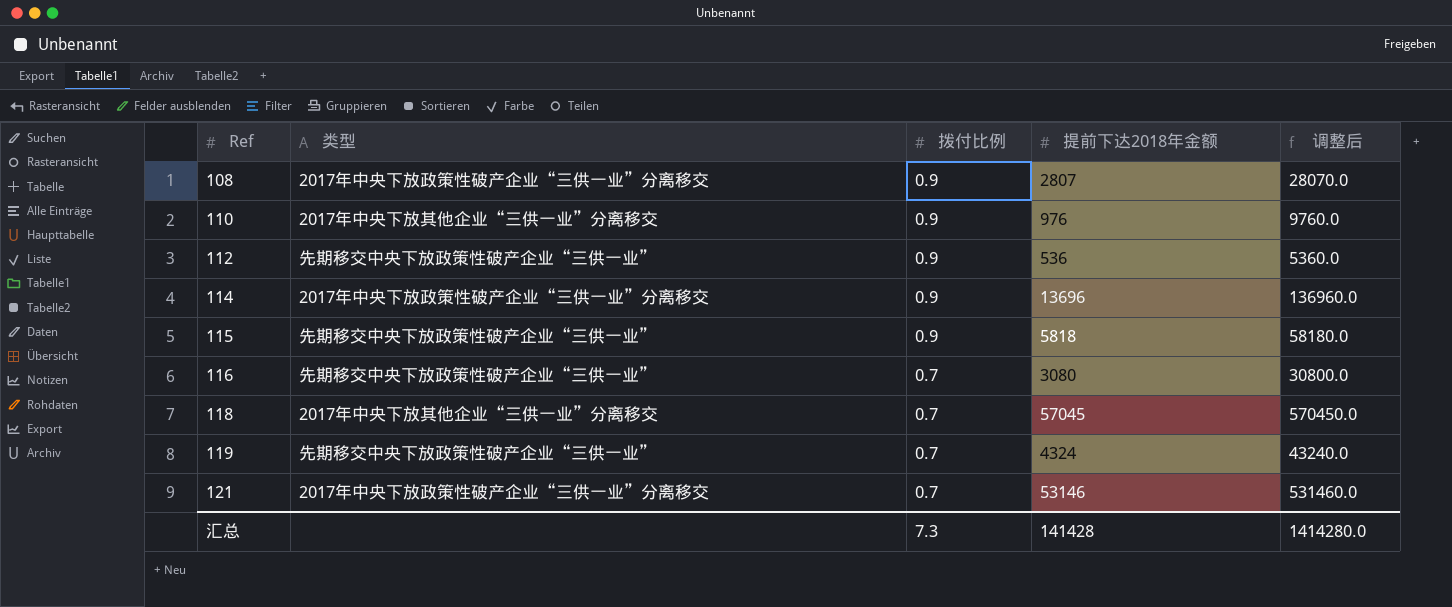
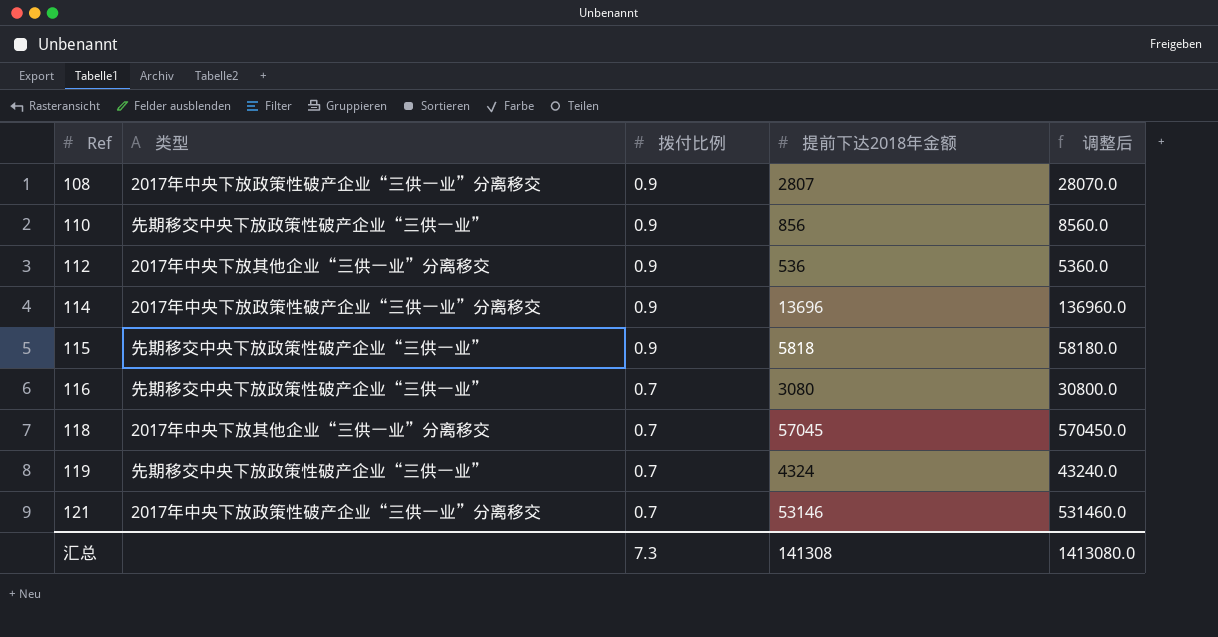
110 | 类型: 2017年中央下放其他企业“三供一业”分离移交 -> 先期移交中央下放政策性破产企业“三供一业”
110 | 提前下达2018年金额: 976 -> 856
110 | 调整后: 9760.0 -> 8560.0
112 | 类型: 先期移交中央下放政策性破产企业“三供一业” -> 2017年中央下放其他企业“三供一业”分离移交
汇总 | 提前下达2018年金额: 141428 -> 141308
汇总 | 调整后: 1414280.0 -> 1413080.0

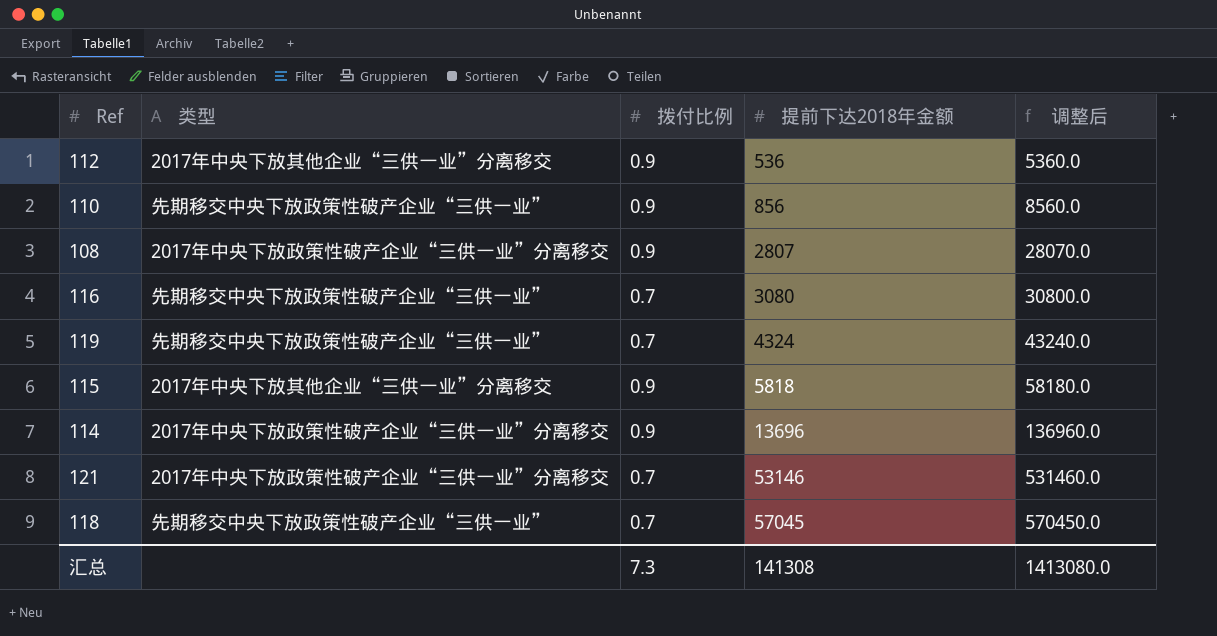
row order: Ref ascending -> 提前下达2018年金额 ascending
115 | 类型: 先期移交中央下放政策性破产企业“三供一业” -> 2017年中央下放其他企业“三供一业”分离移交
118 | 类型: 2017年中央下放其他企业“三供一业”分离移交 -> 先期移交中央下放政策性破产企业“三供一业”

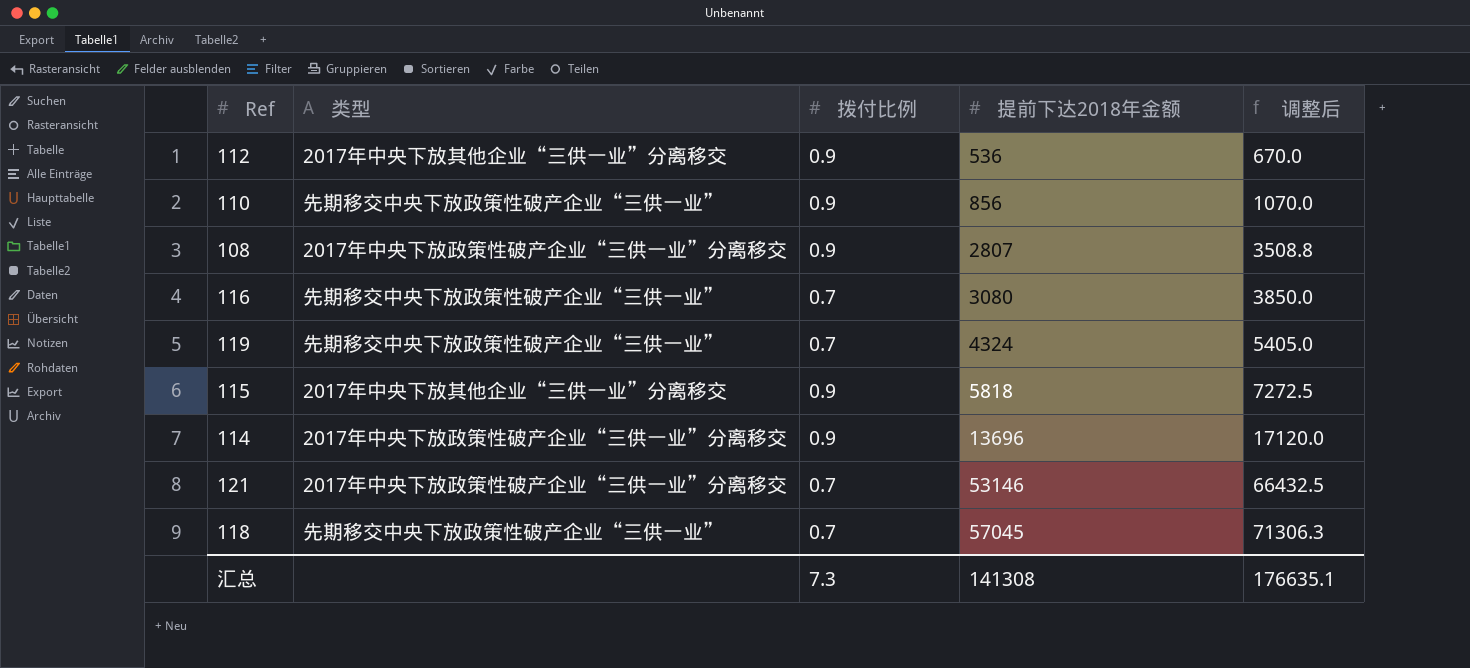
column 调整后 | formula: [提前下达2018年金额] * 10 -> [提前下达2018年金额] * 1.25
汇总 | 调整后: 1413080.0 -> 176635.1

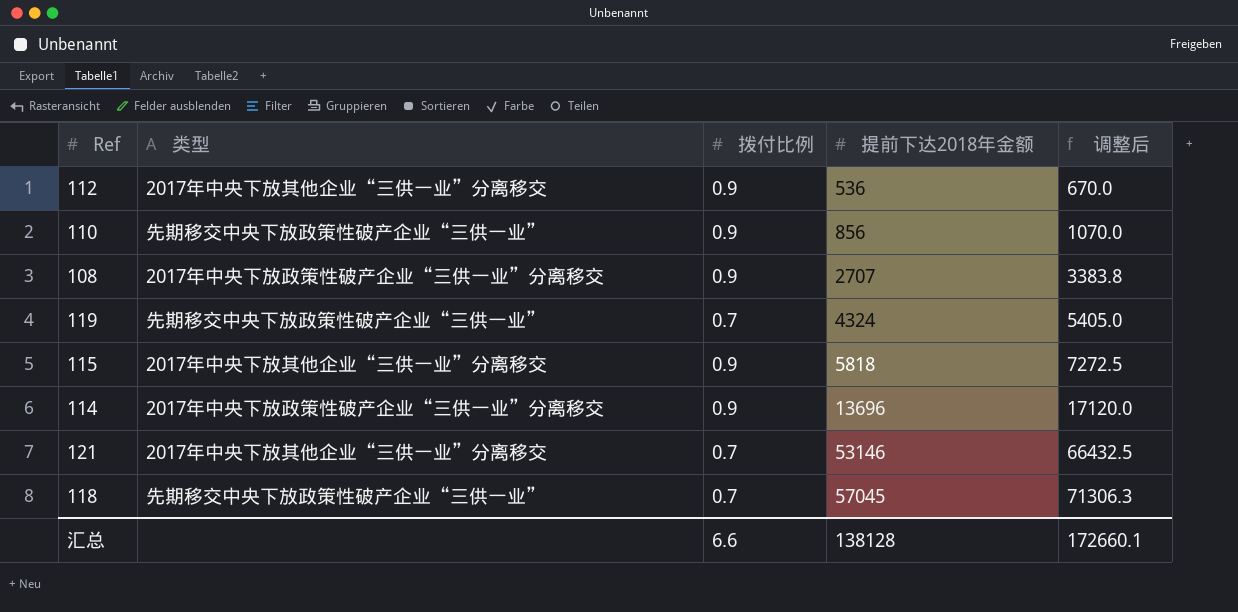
row 116: 先期移交中央下放政策性破产企业“三供一业” | 0.7 | 3080 | 3850.0 -> none
108 | 提前下达2018年金额: 2807 -> 2707
108 | 调整后: 3508.8 -> 3383.8
121 | 类型: 2017年中央下放政策性破产企业“三供一业”分离移交 -> 2017年中央下放其他企业“三供一业”分离移交
汇总 | 拨付比例: 7.3 -> 6.6
汇总 | 提前下达2018年金额: 141308 -> 138128
汇总 | 调整后: 176635.1 -> 172660.1

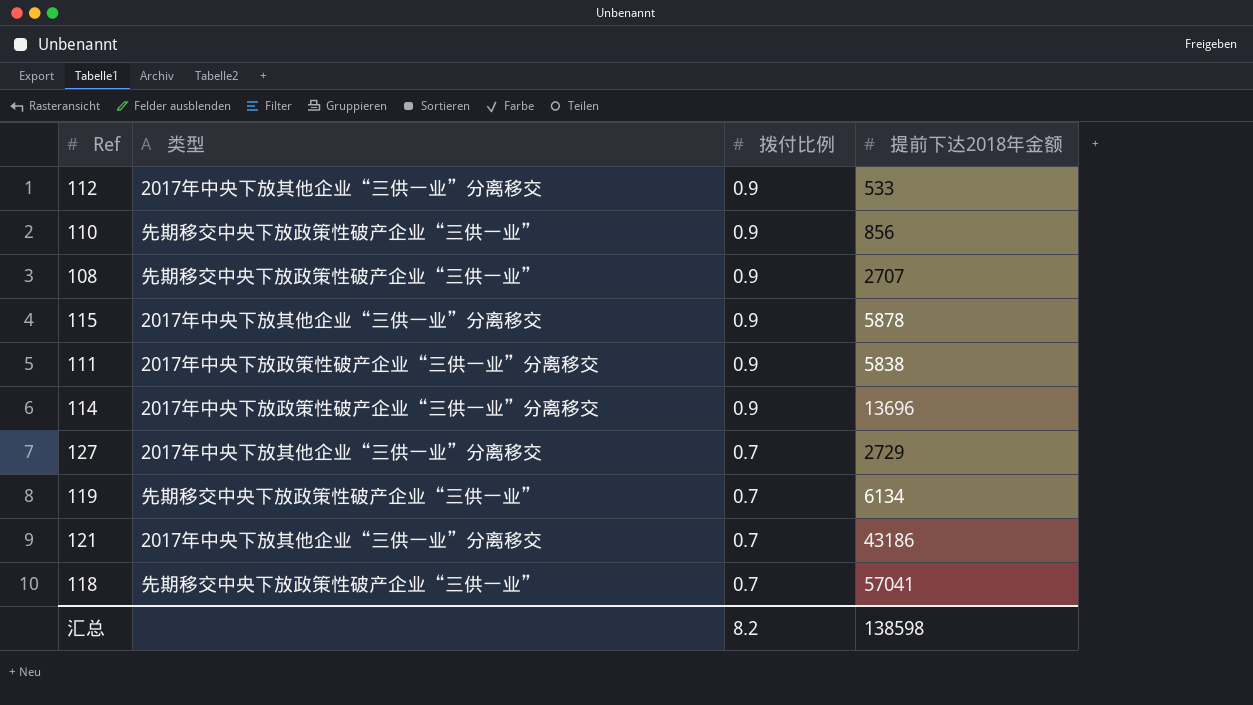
row order: 提前下达2018年金额 ascending -> 拨付比例 descending
column 调整后 | formula: [提前下达2018年金额] * 1.25 -> none
112 | 提前下达2018年金额: 536 -> 533
108 | 类型: 2017年中央下放政策性破产企业“三供一业”分离移交 -> 先期移交中央下放政策性破产企业“三供一业”
115 | 提前下达2018年金额: 5818 -> 5878
row 111: none -> 2017年中央下放政策性破产企业“三供一业”分离移交 | 0.9 | 5838
row 127: none -> 2017年中央下放其他企业“三供一业”分离移交 | 0.7 | 2729
119 | 提前下达2018年金额: 4324 -> 6134
121 | 提前下达2018年金额: 53146 -> 43186
118 | 提前下达2018年金额: 57045 -> 57041
汇总 | 拨付比例: 6.6 -> 8.2
汇总 | 提前下达2018年金额: 138128 -> 138598

